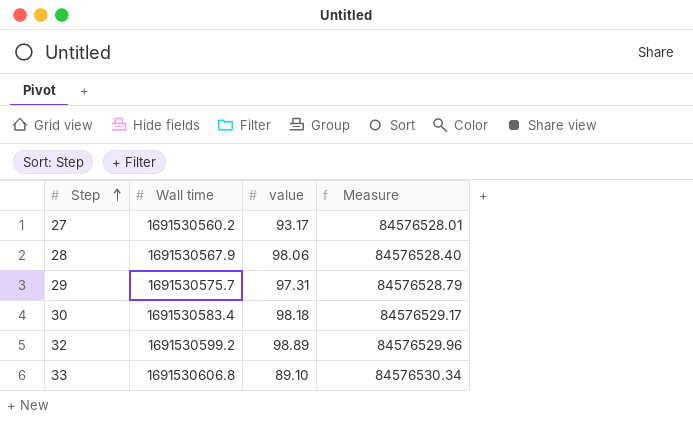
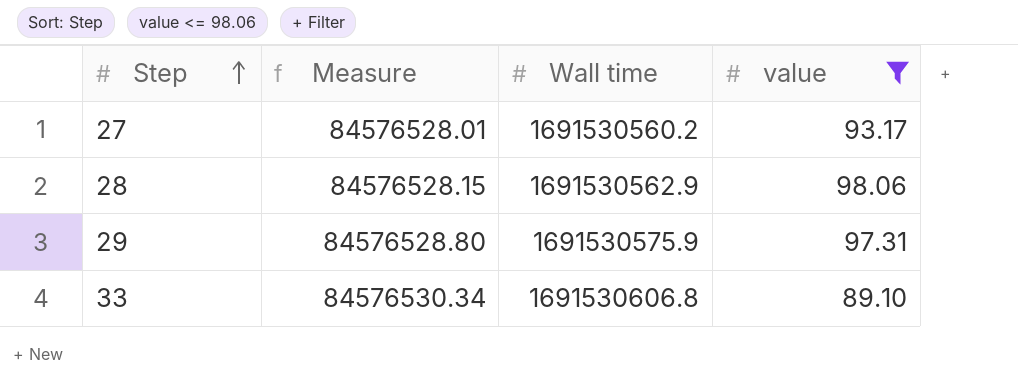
filter: none -> value <= 98.06
column Measure | position: 4 -> 2
28 | Measure: 84576528.40 -> 84576528.15
28 | Wall time: 1691530567.9 -> 1691530562.9
29 | Measure: 84576528.79 -> 84576528.80
29 | Wall time: 1691530575.7 -> 1691530575.9

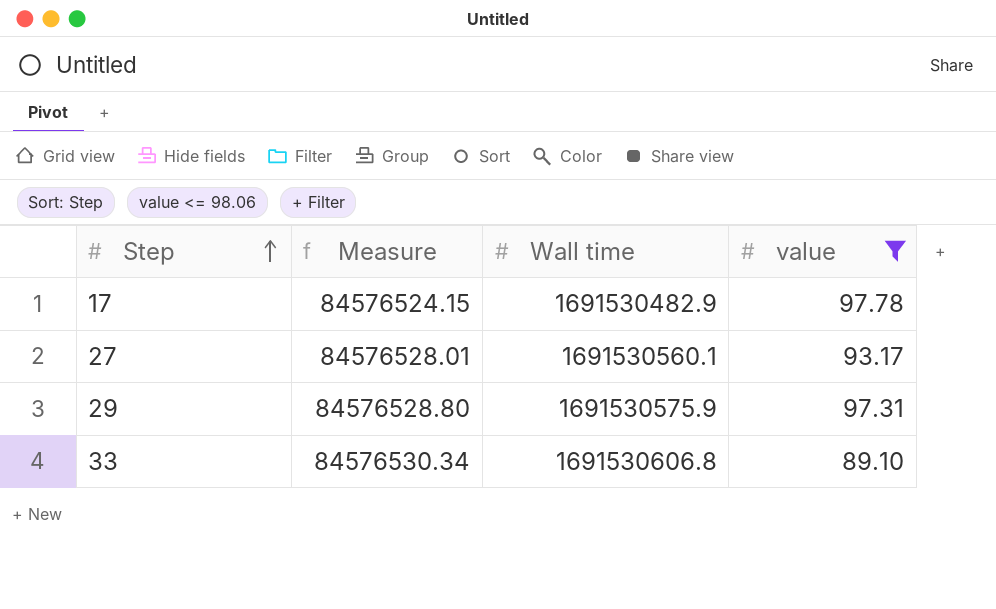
row 28: 84576528.15 | 1691530562.9 | 98.06 -> none
row 17: none -> 84576524.15 | 1691530482.9 | 97.78
27 | Wall time: 1691530560.2 -> 1691530560.1

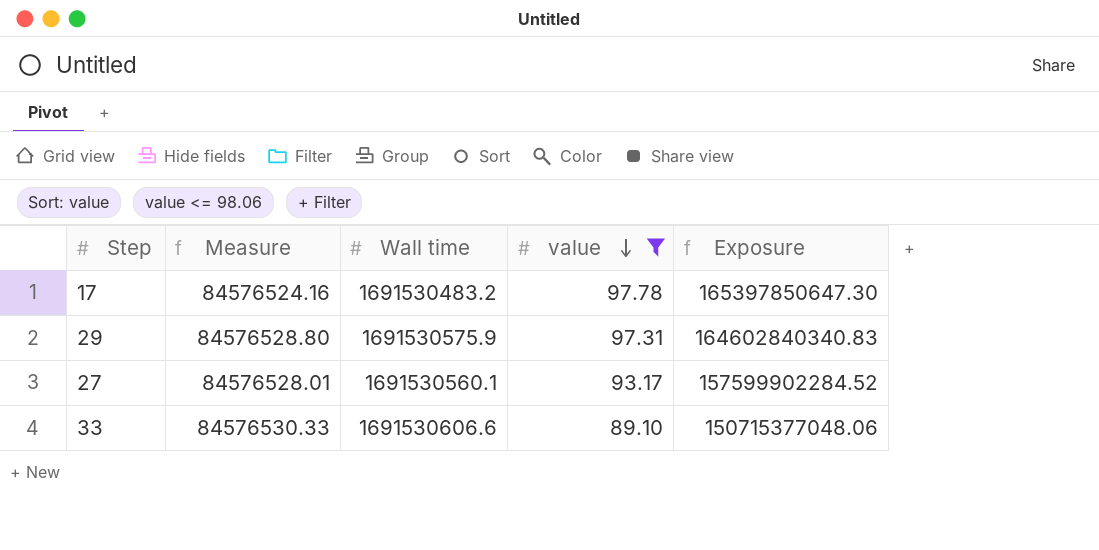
row order: Step ascending -> value descending
column Exposure | formula: none -> [Wall time] * [value]
17 | Measure: 84576524.15 -> 84576524.16
17 | Wall time: 1691530482.9 -> 1691530483.2
33 | Measure: 84576530.34 -> 84576530.33
33 | Wall time: 1691530606.8 -> 1691530606.6

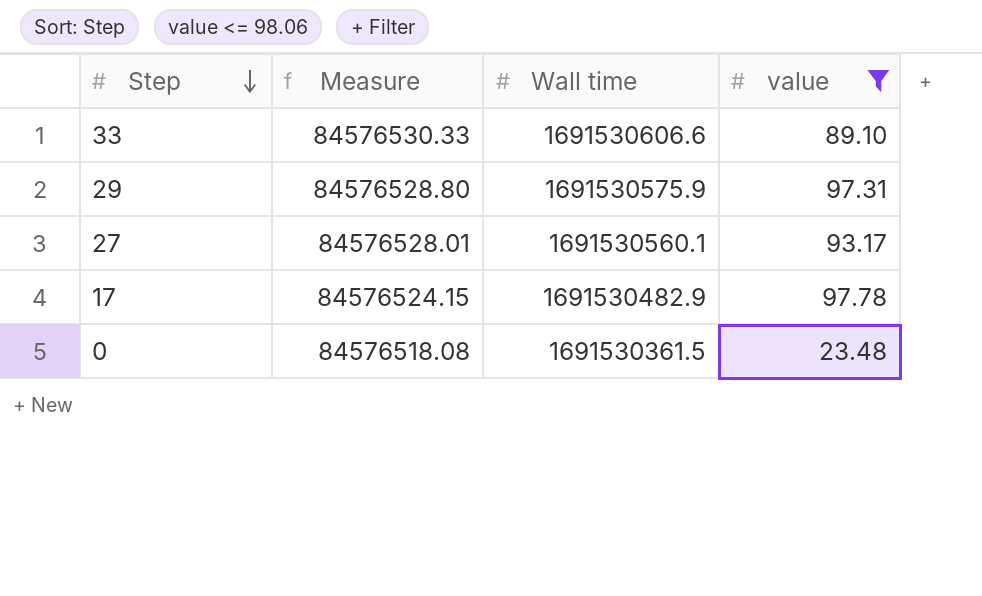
row order: value descending -> Step descending
column Exposure | formula: [Wall time] * [value] -> none
17 | Measure: 84576524.16 -> 84576524.15
17 | Wall time: 1691530483.2 -> 1691530482.9
row 0: none -> 84576518.08 | 1691530361.5 | 23.48

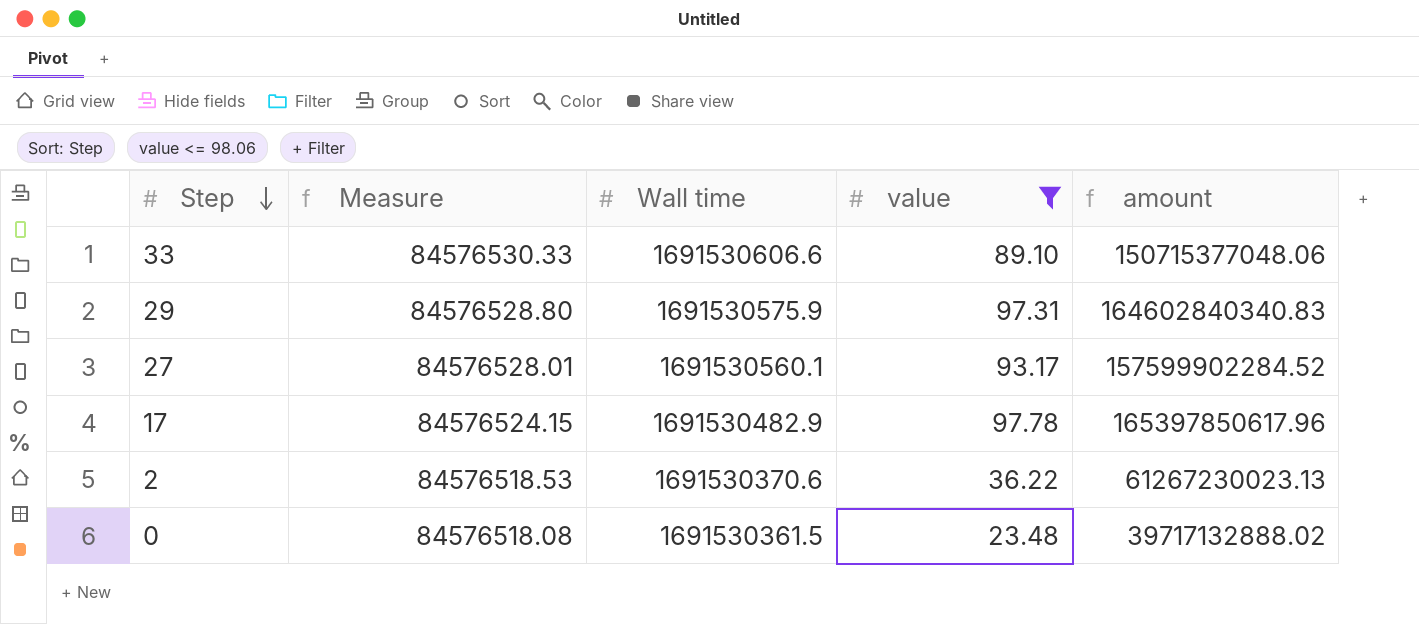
column amount | formula: none -> [Wall time] * [value]
row 2: none -> 84576518.53 | 1691530370.6 | 36.22 | 61267230023.13

